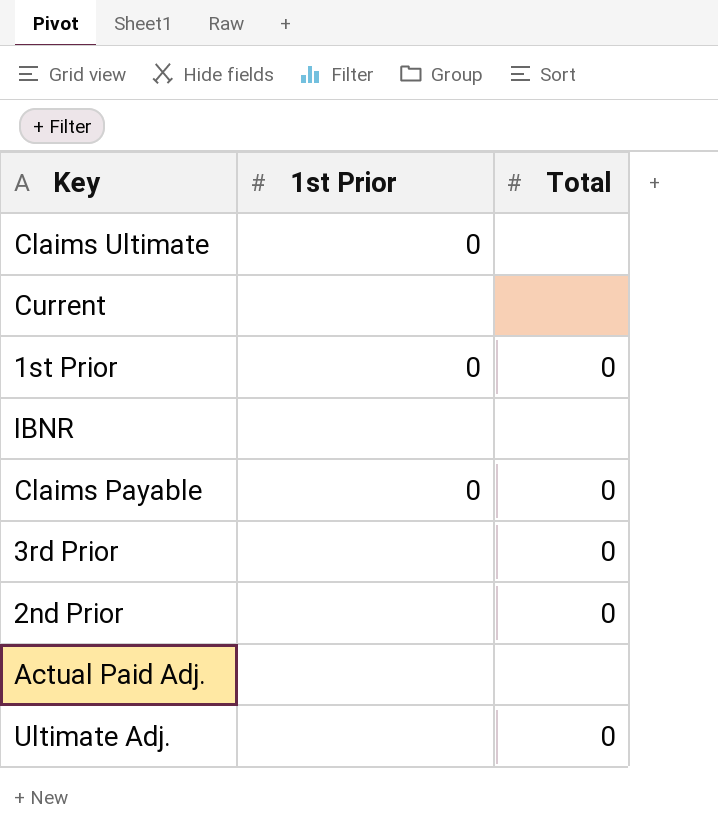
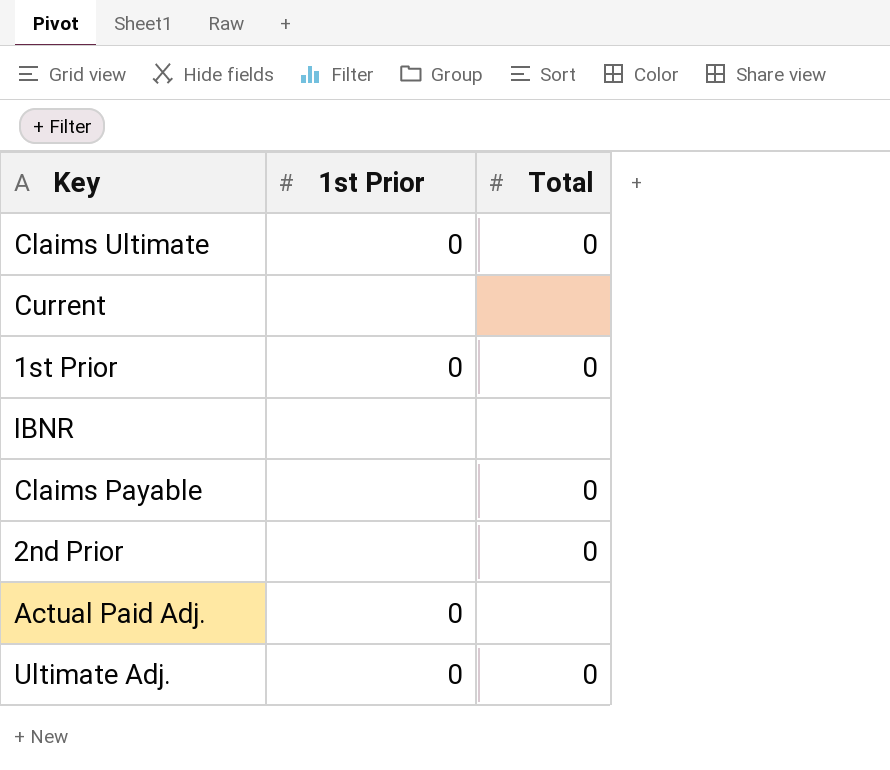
row 3rd Prior: none | 0 -> none
Claims Ultimate | Total: none -> 0
Claims Payable | 1st Prior: 0 -> none
Actual Paid Adj. | 1st Prior: none -> 0
Ultimate Adj. | 1st Prior: none -> 0

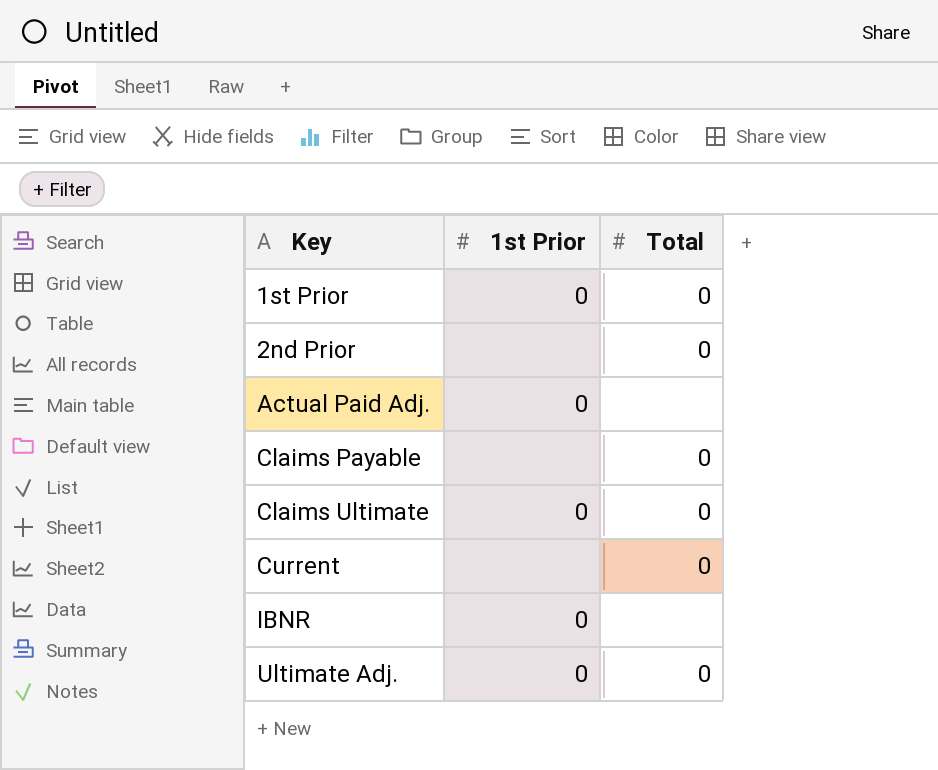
row order: none -> Key ascending
Current | Total: none -> 0
IBNR | 1st Prior: none -> 0

